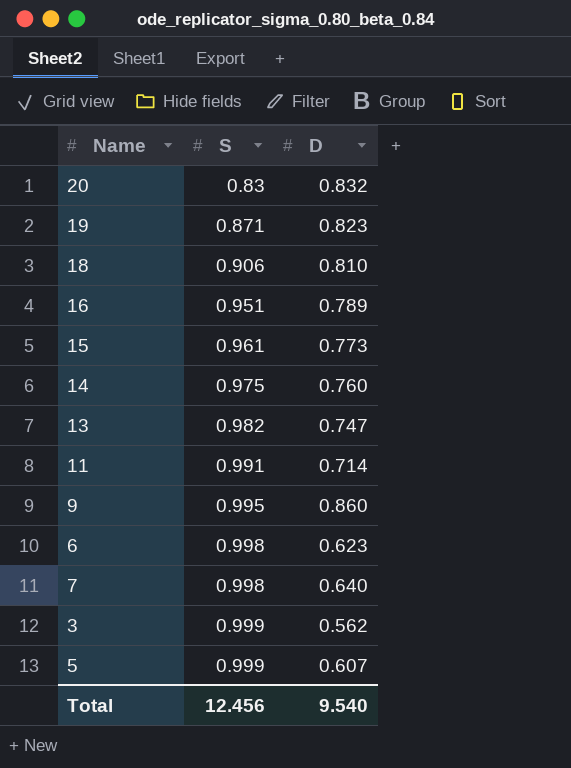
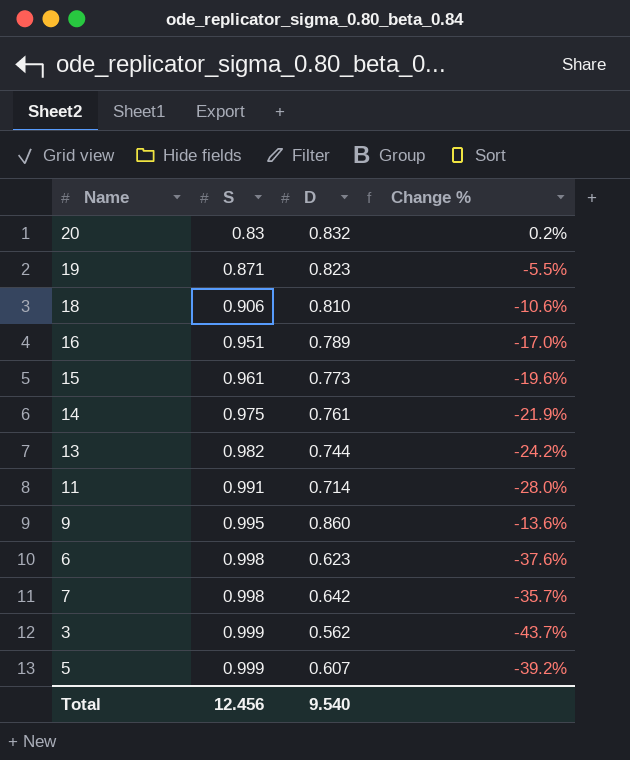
column Change % | formula: none -> ([D] - [S]) / [S]
14 | D: 0.760 -> 0.761
13 | D: 0.747 -> 0.744
7 | D: 0.640 -> 0.642

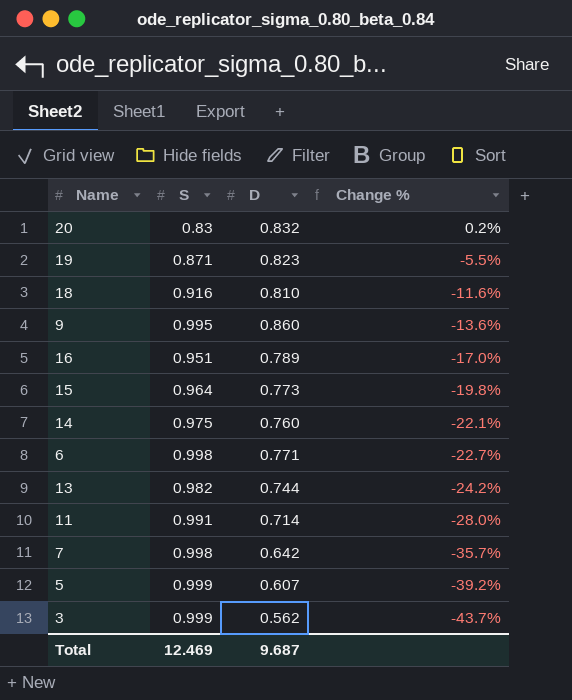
row order: S ascending -> Change % descending
18 | S: 0.906 -> 0.916
18 | Change %: -10.6% -> -11.6%
15 | S: 0.961 -> 0.964
15 | Change %: -19.6% -> -19.8%
14 | D: 0.761 -> 0.760
14 | Change %: -21.9% -> -22.1%
6 | D: 0.623 -> 0.771
6 | Change %: -37.6% -> -22.7%
Total | S: 12.456 -> 12.469
Total | D: 9.540 -> 9.687

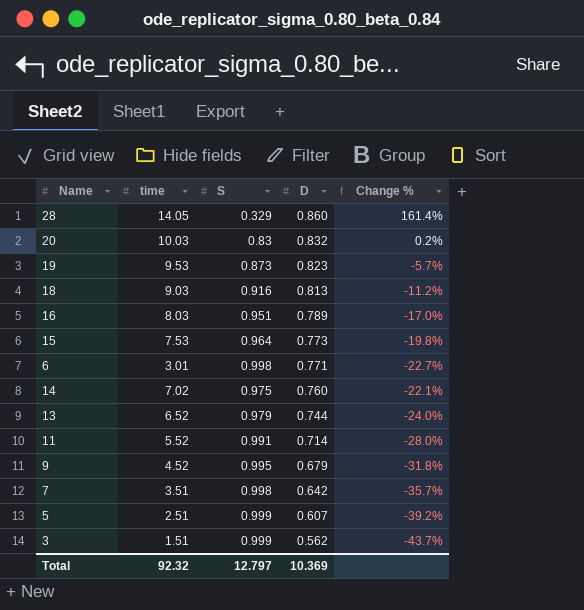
row order: Change % descending -> D descending
column time | position: none -> 2
row 28: none -> 14.05 | 0.329 | 0.860 | 161.4%
19 | S: 0.871 -> 0.873
19 | Change %: -5.5% -> -5.7%
18 | D: 0.810 -> 0.813
18 | Change %: -11.6% -> -11.2%
13 | S: 0.982 -> 0.979
13 | Change %: -24.2% -> -24.0%
9 | D: 0.860 -> 0.679
9 | Change %: -13.6% -> -31.8%
Total | S: 12.469 -> 12.797
Total | D: 9.687 -> 10.369

